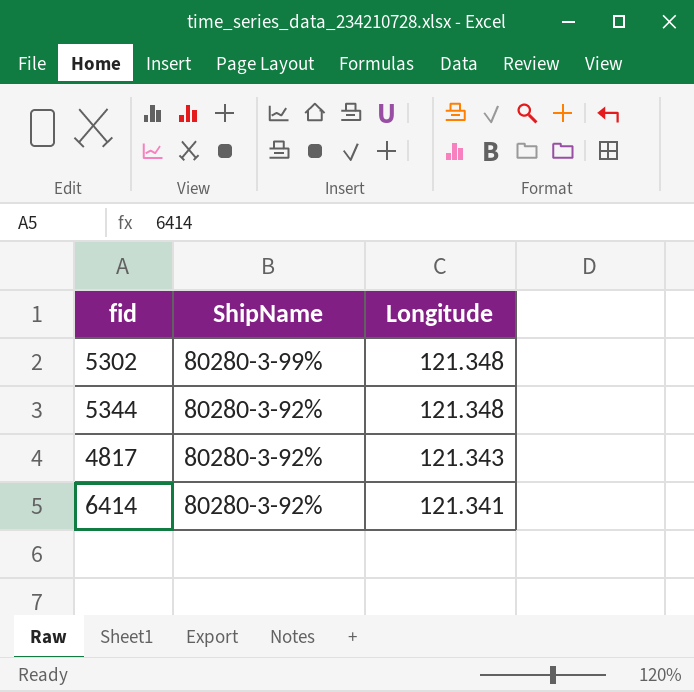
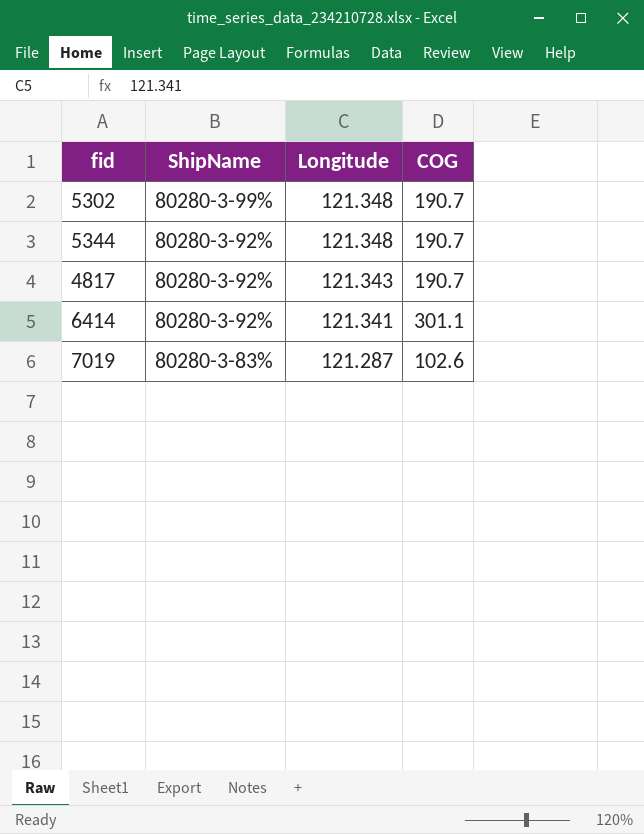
column COG | position: none -> 4
row 7019: none -> 80280-3-83% | 121.287 | 102.6

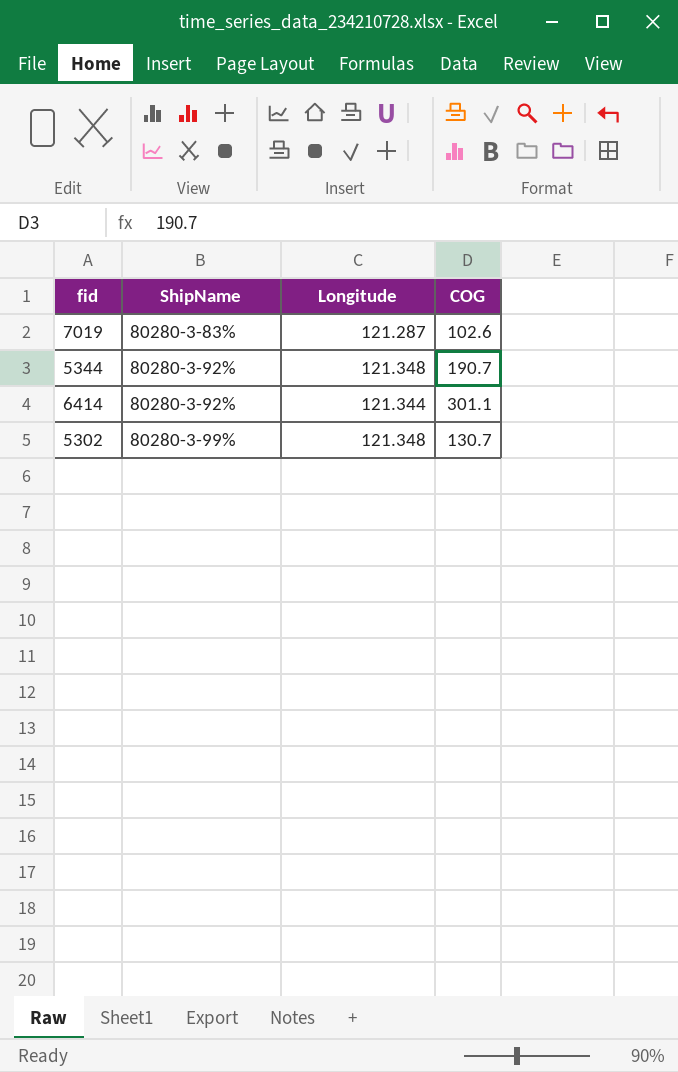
row order: ShipName descending -> ShipName ascending
row 4817: 80280-3-92% | 121.343 | 190.7 -> none
6414 | Longitude: 121.341 -> 121.344
5302 | COG: 190.7 -> 130.7

